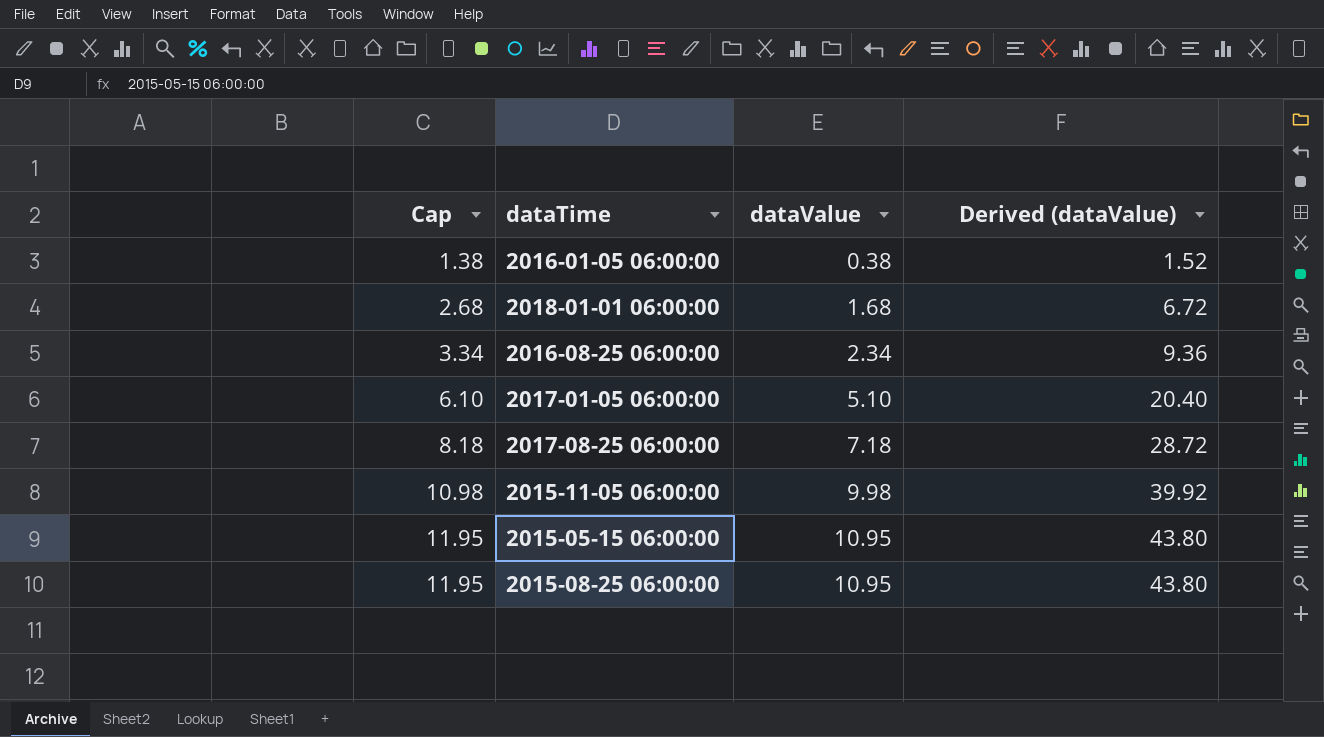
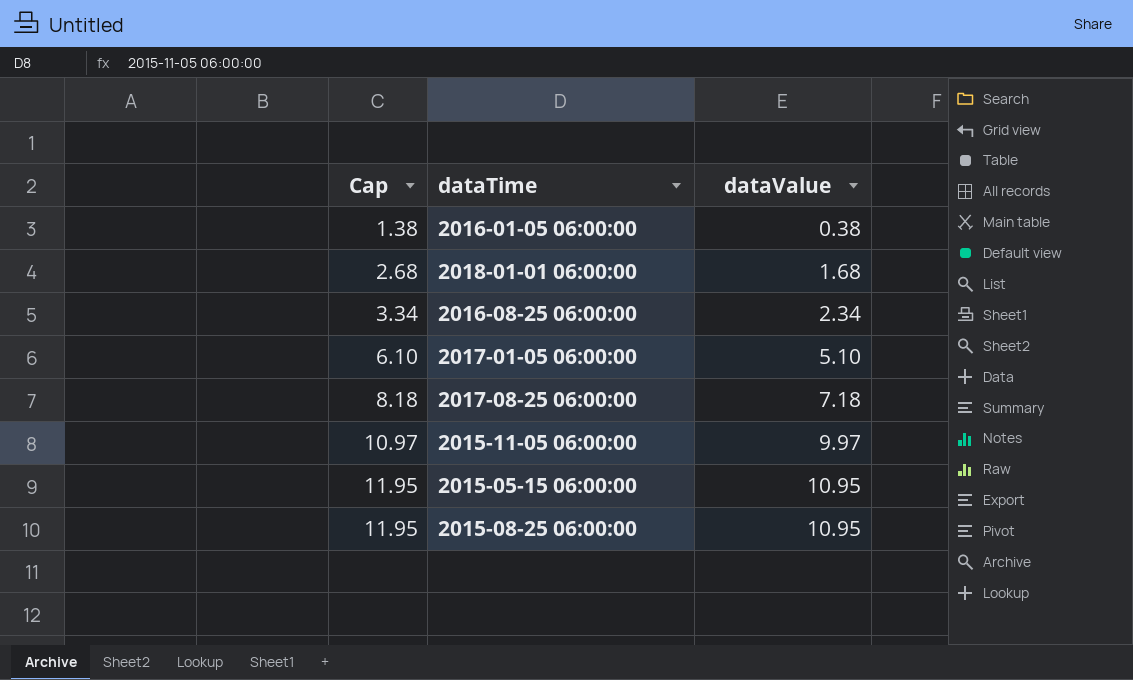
column Derived (dataValue) | formula: [dataValue] * 4 -> none
2015-11-05 06:00:00 | Cap: 10.98 -> 10.97
2015-11-05 06:00:00 | dataValue: 9.98 -> 9.97

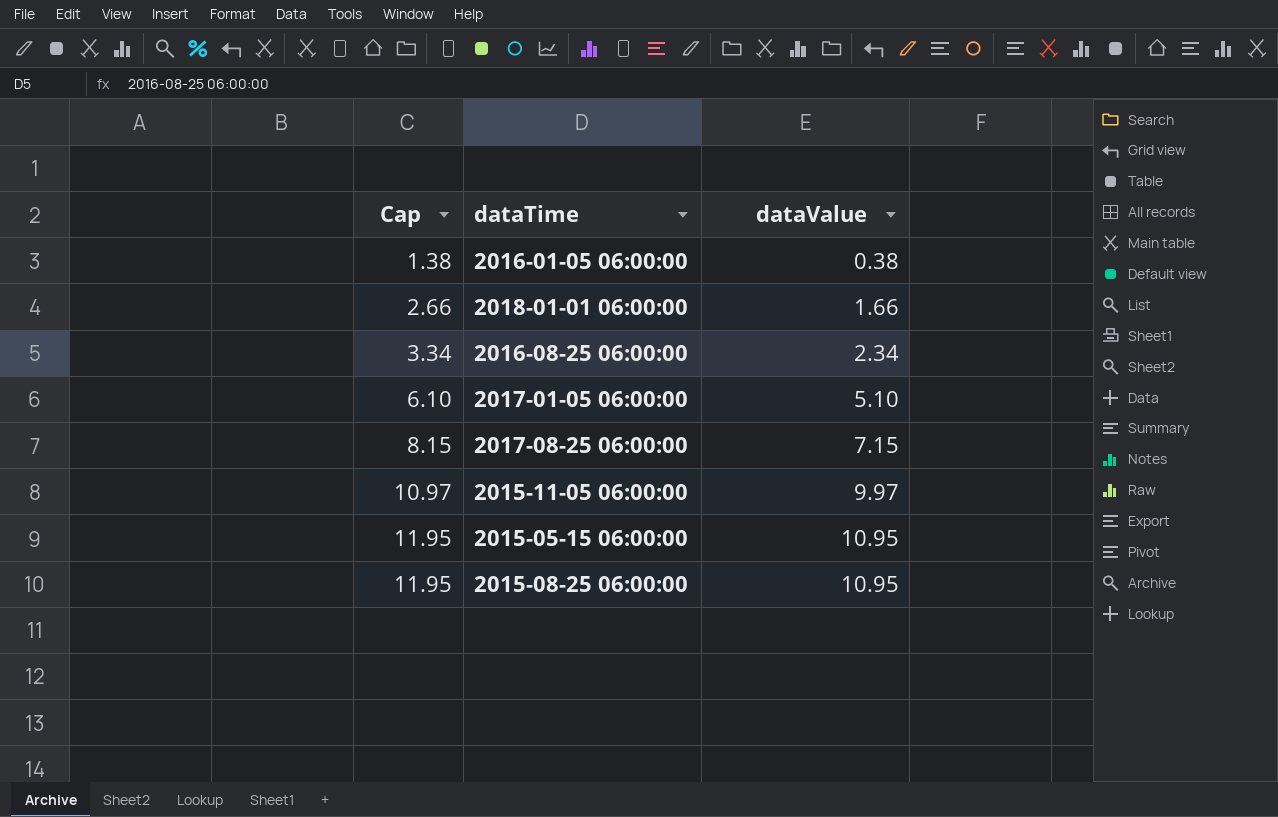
2018-01-01 06:00:00 | Cap: 2.68 -> 2.66
2018-01-01 06:00:00 | dataValue: 1.68 -> 1.66
2017-08-25 06:00:00 | Cap: 8.18 -> 8.15
2017-08-25 06:00:00 | dataValue: 7.18 -> 7.15

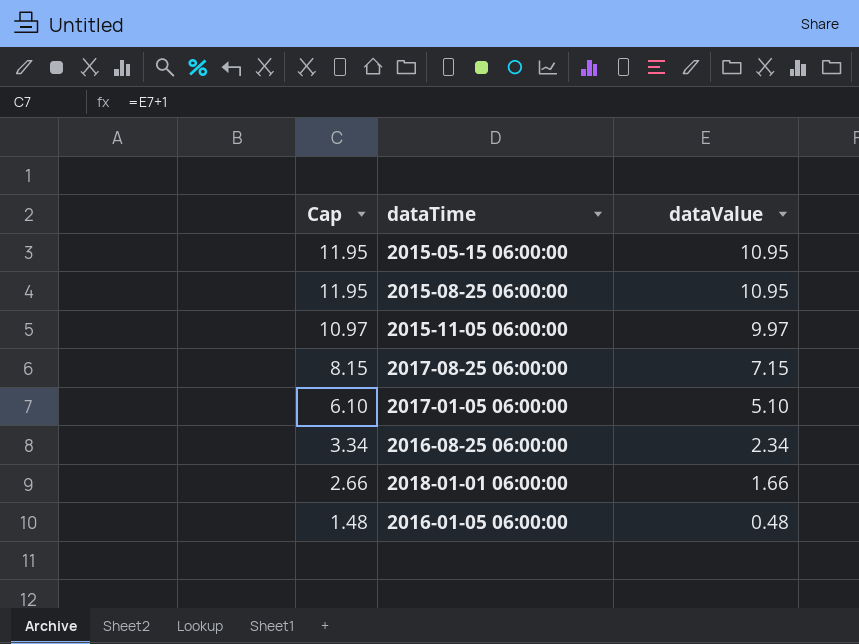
row order: Cap ascending -> Cap descending
2016-01-05 06:00:00 | Cap: 1.38 -> 1.48
2016-01-05 06:00:00 | dataValue: 0.38 -> 0.48

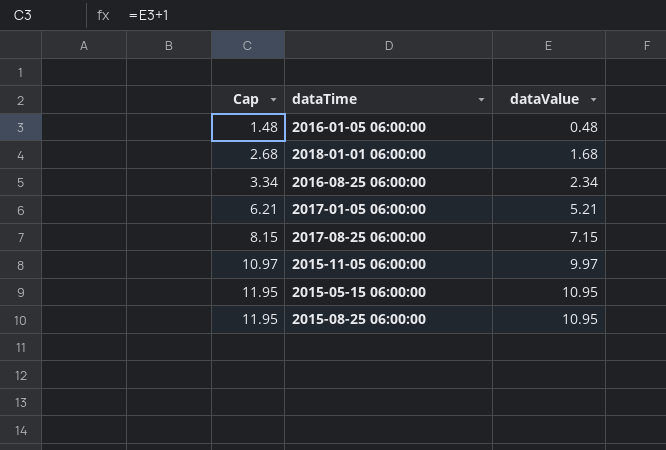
row order: Cap descending -> Cap ascending
2018-01-01 06:00:00 | Cap: 2.66 -> 2.68
2018-01-01 06:00:00 | dataValue: 1.66 -> 1.68
2017-01-05 06:00:00 | Cap: 6.10 -> 6.21
2017-01-05 06:00:00 | dataValue: 5.10 -> 5.21

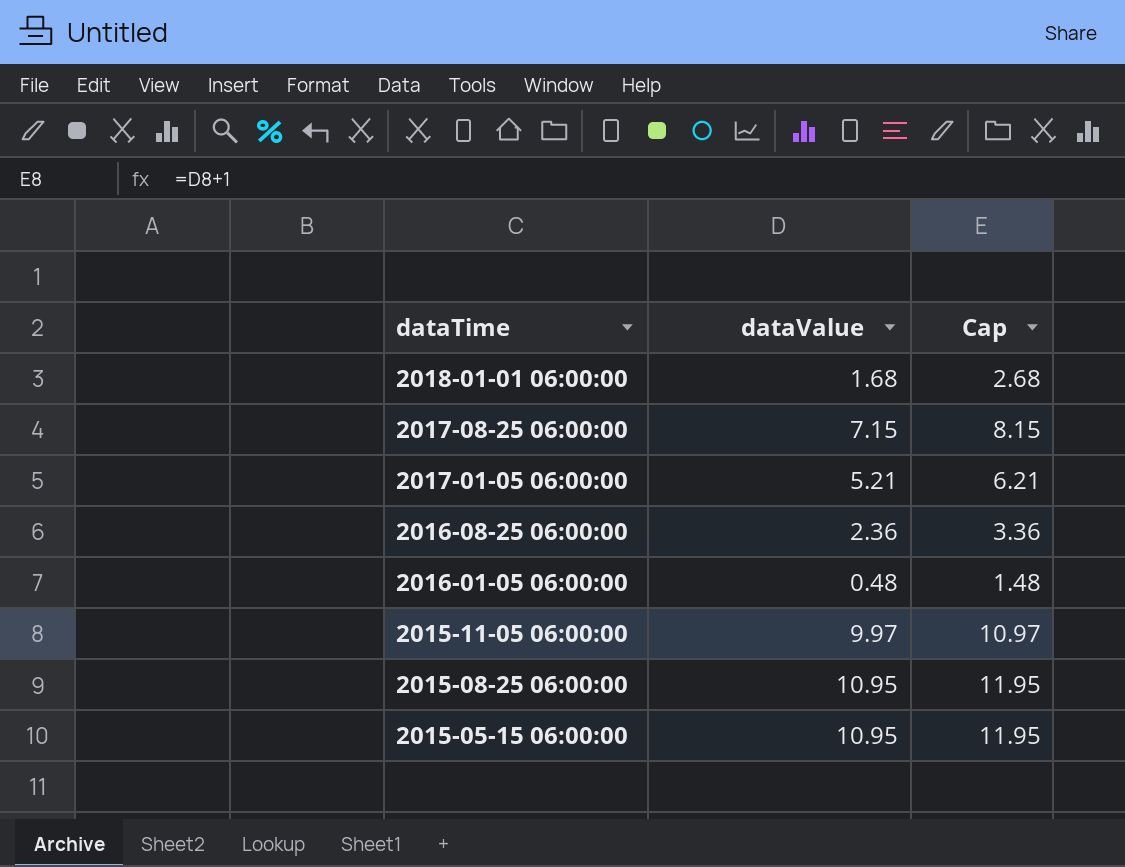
row order: Cap ascending -> dataTime descending
column Cap | position: 1 -> 3
2016-08-25 06:00:00 | dataValue: 2.34 -> 2.36
2016-08-25 06:00:00 | Cap: 3.34 -> 3.36

